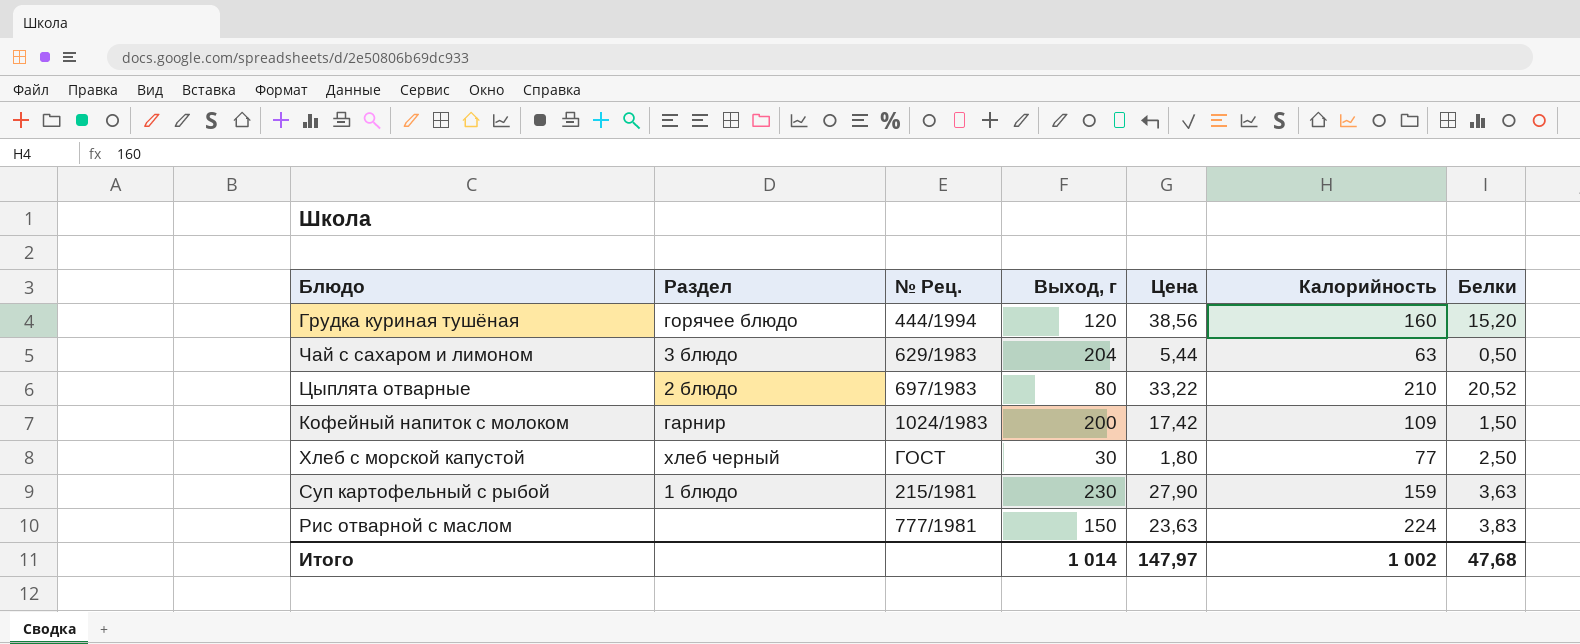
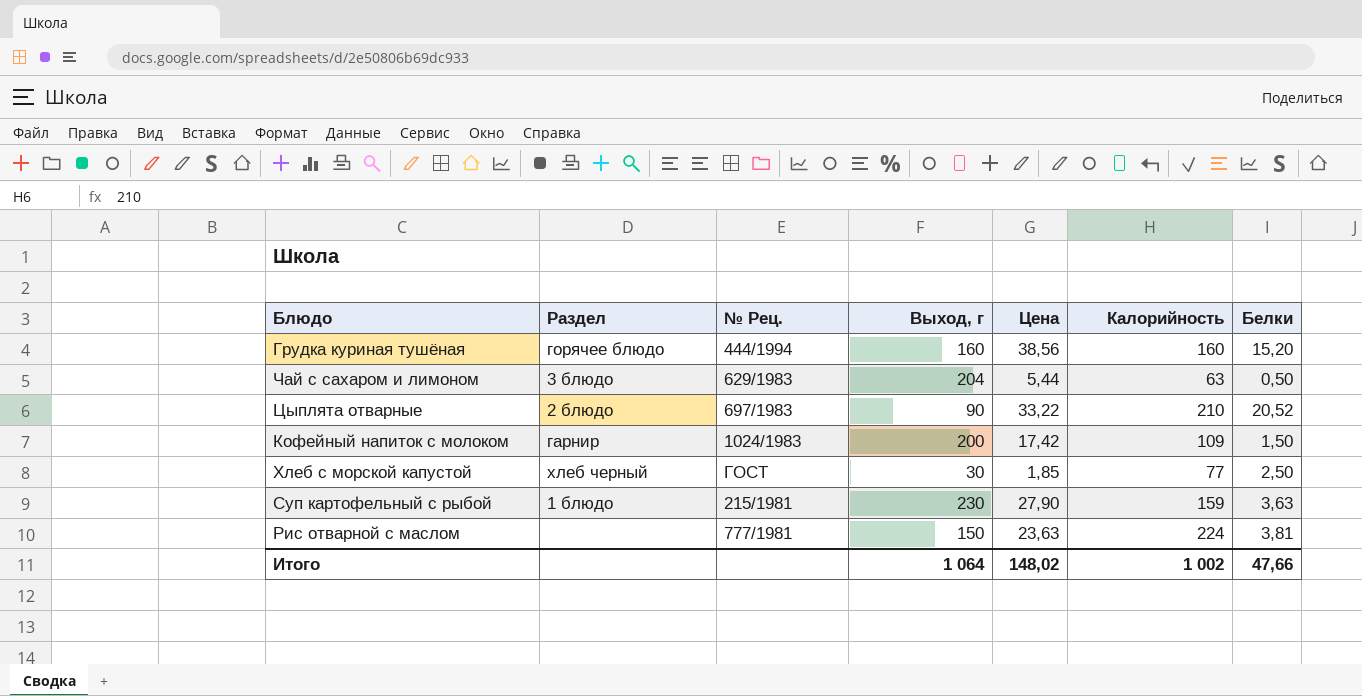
Грудка куриная тушёная | Выход, г: 120 -> 160
Цыплята отварные | Выход, г: 80 -> 90
Хлеб с морской капустой | Цена: 1,80 -> 1,85
Рис отварной с маслом | Белки: 3,83 -> 3,81
Итого | Выход, г: 1 014 -> 1 064
Итого | Цена: 147,97 -> 148,02
Итого | Белки: 47,68 -> 47,66

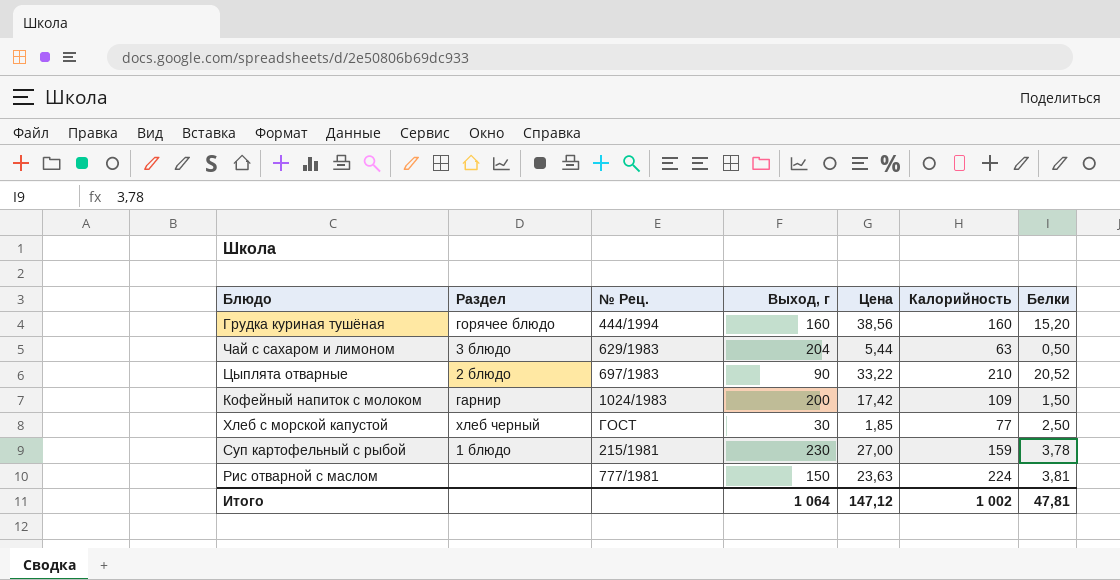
Суп картофельный с рыбой | Цена: 27,90 -> 27,00
Суп картофельный с рыбой | Белки: 3,63 -> 3,78
Итого | Цена: 148,02 -> 147,12
Итого | Белки: 47,66 -> 47,81

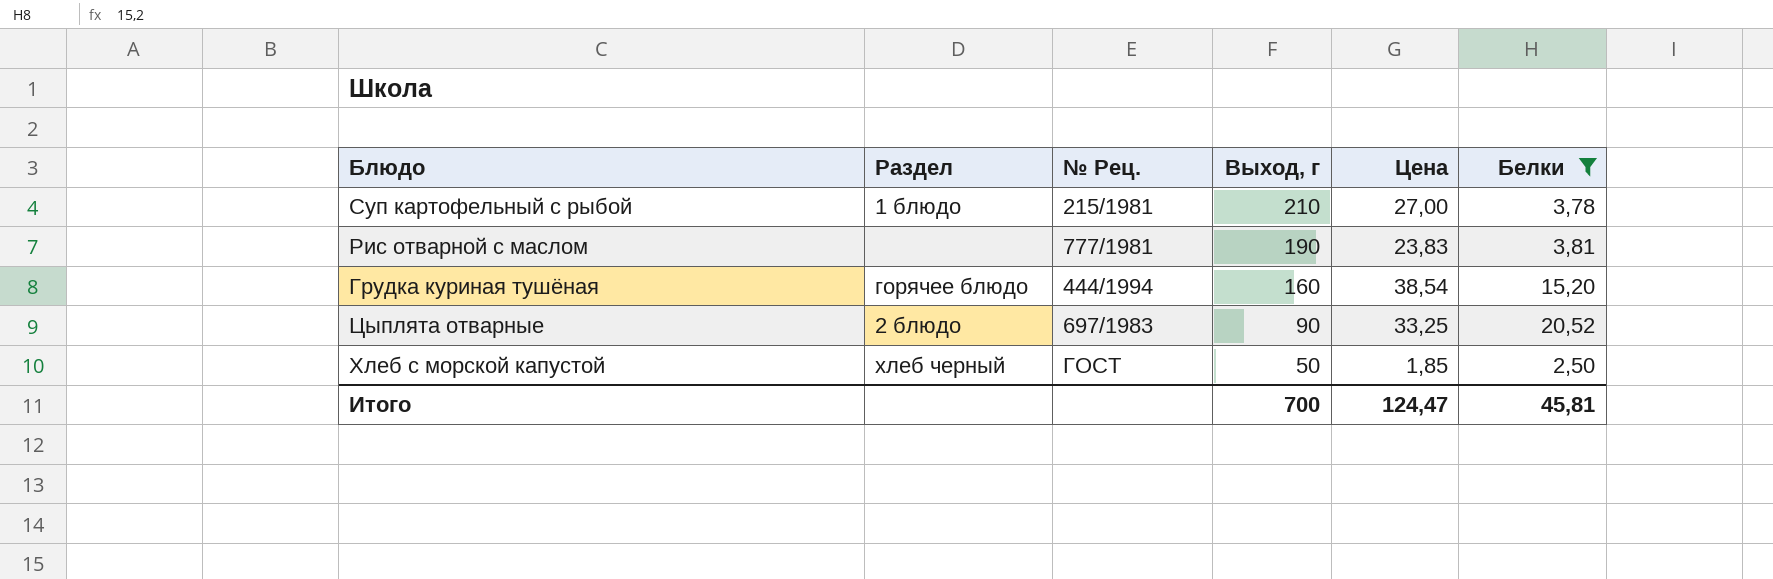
filter: none -> Белки >= 2,50
row order: none -> Выход, г descending
column Калорийность | position: 6 -> none
Суп картофельный с рыбой | Выход, г: 230 -> 210
Рис отварной с маслом | Выход, г: 150 -> 190
Рис отварной с маслом | Цена: 23,63 -> 23,83
Грудка куриная тушёная | Цена: 38,56 -> 38,54
Цыплята отварные | Цена: 33,22 -> 33,25
Хлеб с морской капустой | Выход, г: 30 -> 50
Итого | Выход, г: 1 064 -> 700
Итого | Цена: 147,12 -> 124,47
Итого | Белки: 47,81 -> 45,81

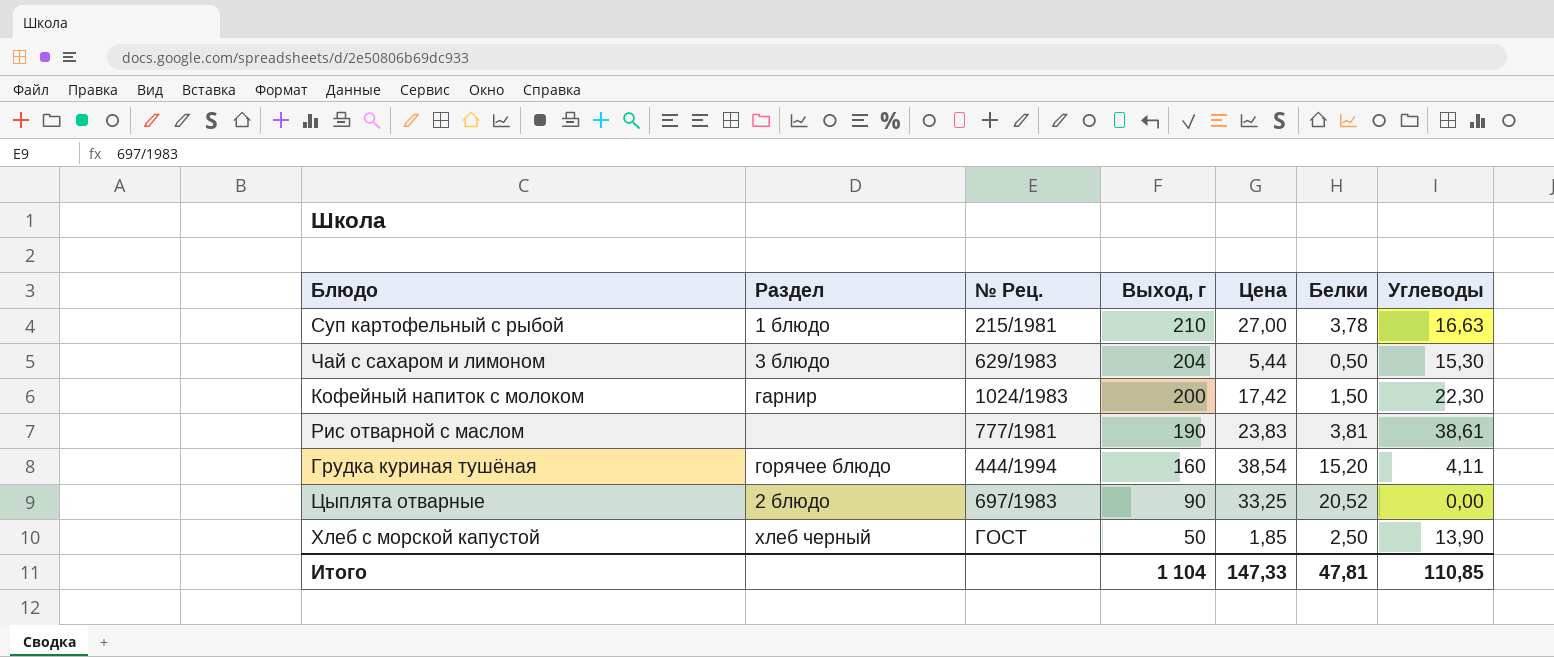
filter: Белки >= 2,50 -> none
column Углеводы | position: none -> 7
Итого | Выход, г: 700 -> 1 104
Итого | Цена: 124,47 -> 147,33
Итого | Белки: 45,81 -> 47,81

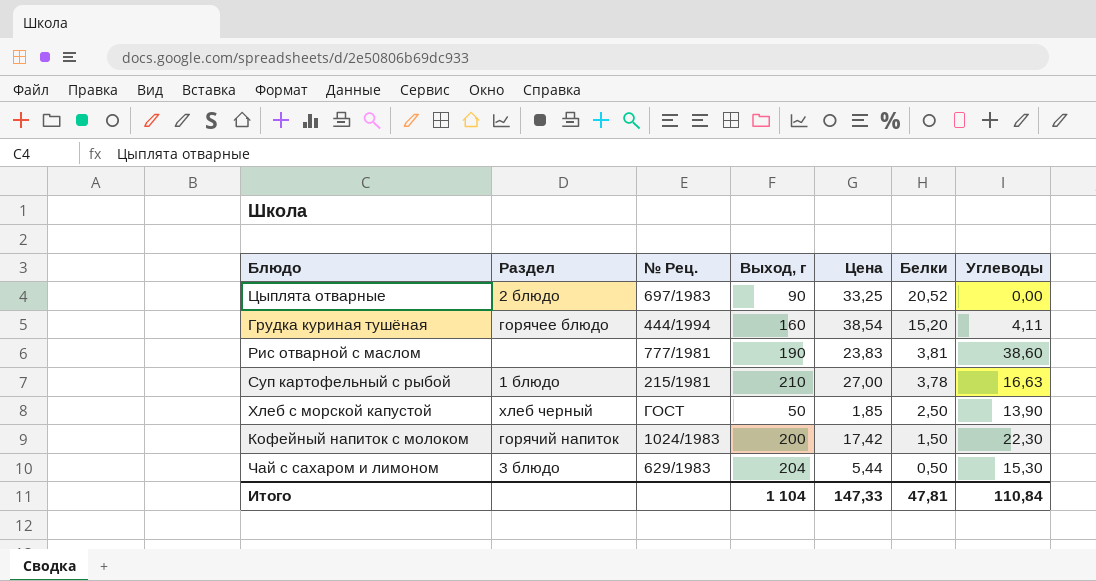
row order: Выход, г descending -> Белки descending
Рис отварной с маслом | Углеводы: 38,61 -> 38,60
Кофейный напиток с молоком | Раздел: гарнир -> горячий напиток
Итого | Углеводы: 110,85 -> 110,84

